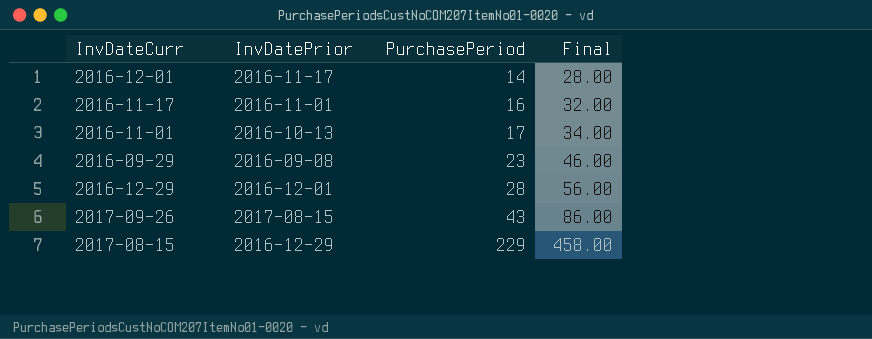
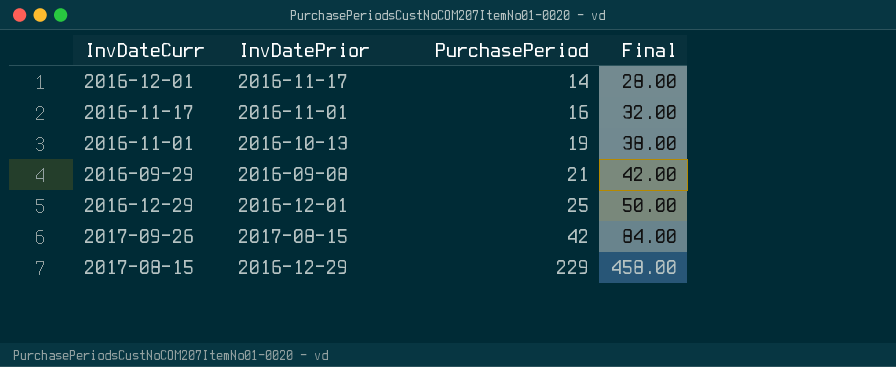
2016-11-01 | PurchasePeriod: 17 -> 19
2016-11-01 | Final: 34.00 -> 38.00
2016-09-29 | PurchasePeriod: 23 -> 21
2016-09-29 | Final: 46.00 -> 42.00
2016-12-29 | PurchasePeriod: 28 -> 25
2016-12-29 | Final: 56.00 -> 50.00
2017-09-26 | PurchasePeriod: 43 -> 42
2017-09-26 | Final: 86.00 -> 84.00

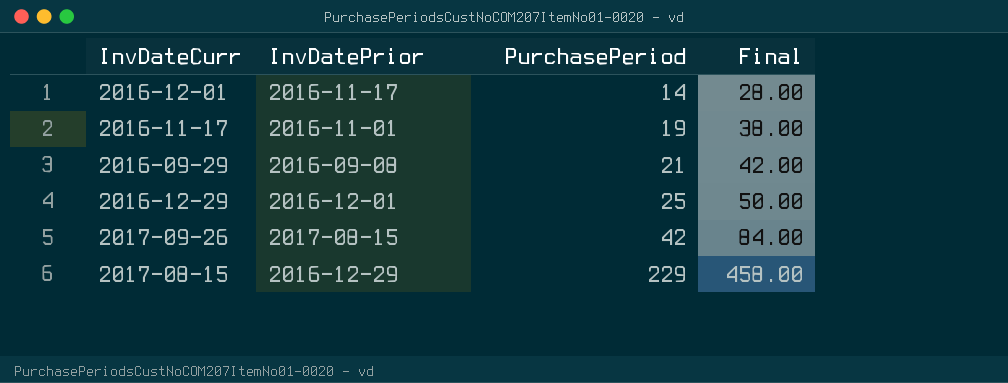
row 2016-11-01: 2016-10-13 | 19 | 38.00 -> none
2016-11-17 | PurchasePeriod: 16 -> 19
2016-11-17 | Final: 32.00 -> 38.00

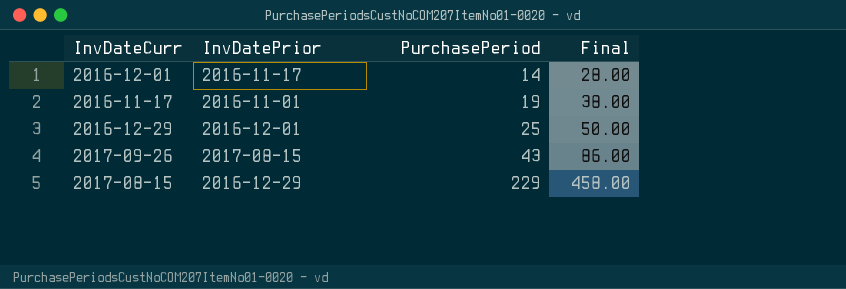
row 2016-09-29: 2016-09-08 | 21 | 42.00 -> none
2017-09-26 | PurchasePeriod: 42 -> 43
2017-09-26 | Final: 84.00 -> 86.00

